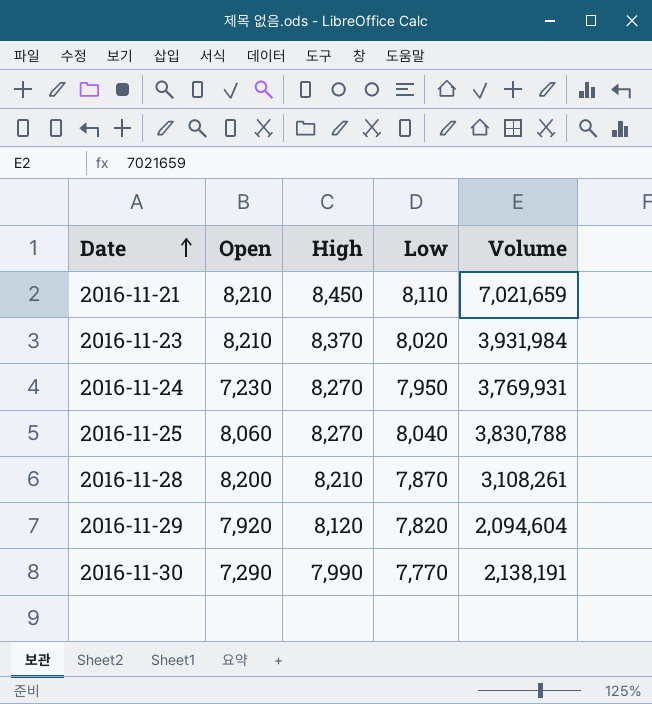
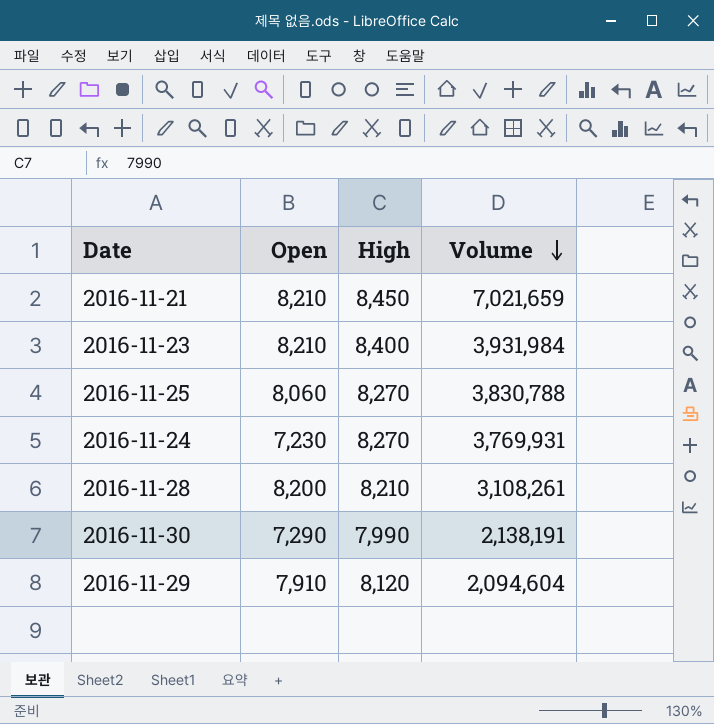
row order: Date ascending -> Volume descending
column Low | position: 4 -> none
2016-11-23 | High: 8,370 -> 8,400
2016-11-29 | Open: 7,920 -> 7,910

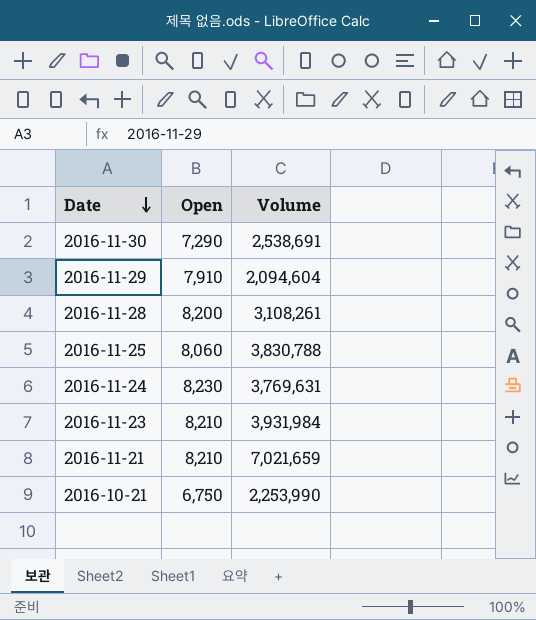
row order: Volume descending -> Date descending
column High | position: 3 -> none
2016-11-30 | Volume: 2,138,191 -> 2,538,691
2016-11-24 | Open: 7,230 -> 8,230
2016-11-24 | Volume: 3,769,931 -> 3,769,631
row 2016-10-21: none -> 6,750 | 2,253,990

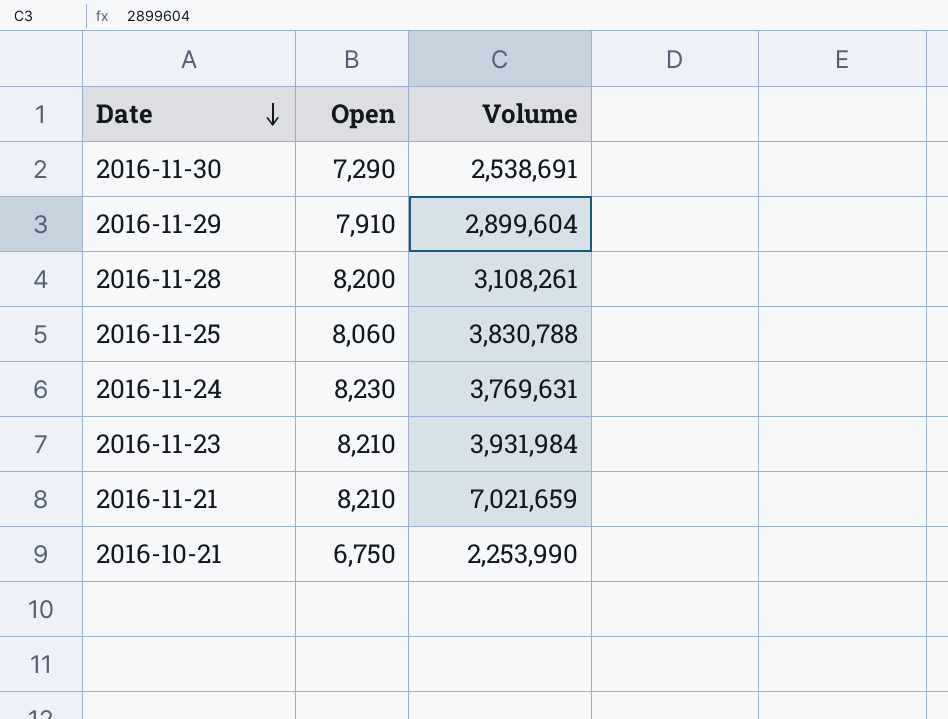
2016-11-29 | Volume: 2,094,604 -> 2,899,604

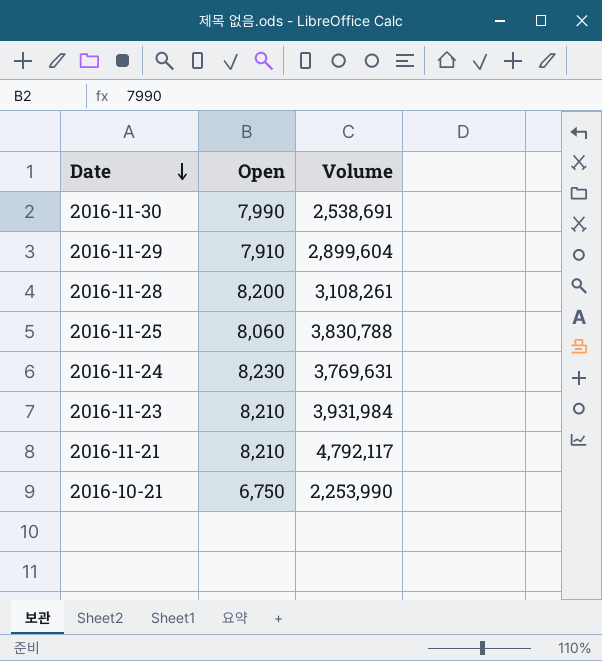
2016-11-30 | Open: 7,290 -> 7,990
2016-11-21 | Volume: 7,021,659 -> 4,792,117

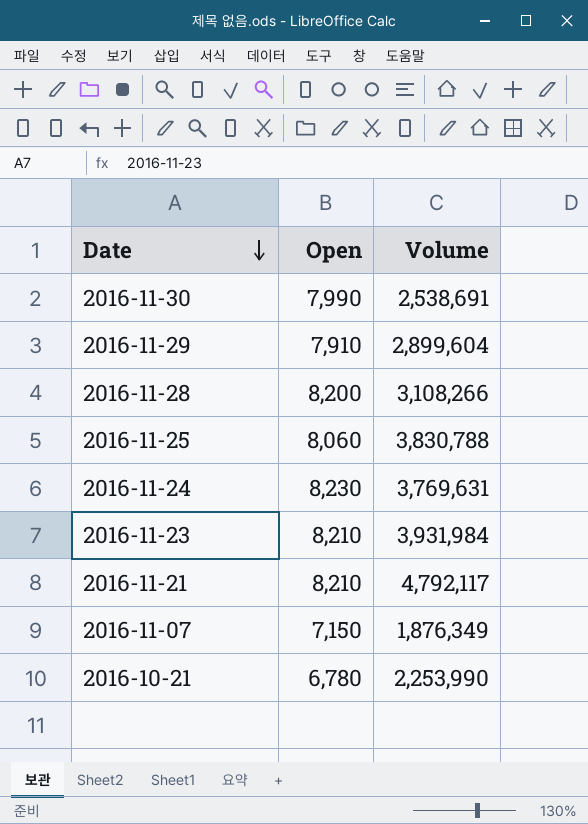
2016-11-28 | Volume: 3,108,261 -> 3,108,266
row 2016-11-07: none -> 7,150 | 1,876,349
2016-10-21 | Open: 6,750 -> 6,780

